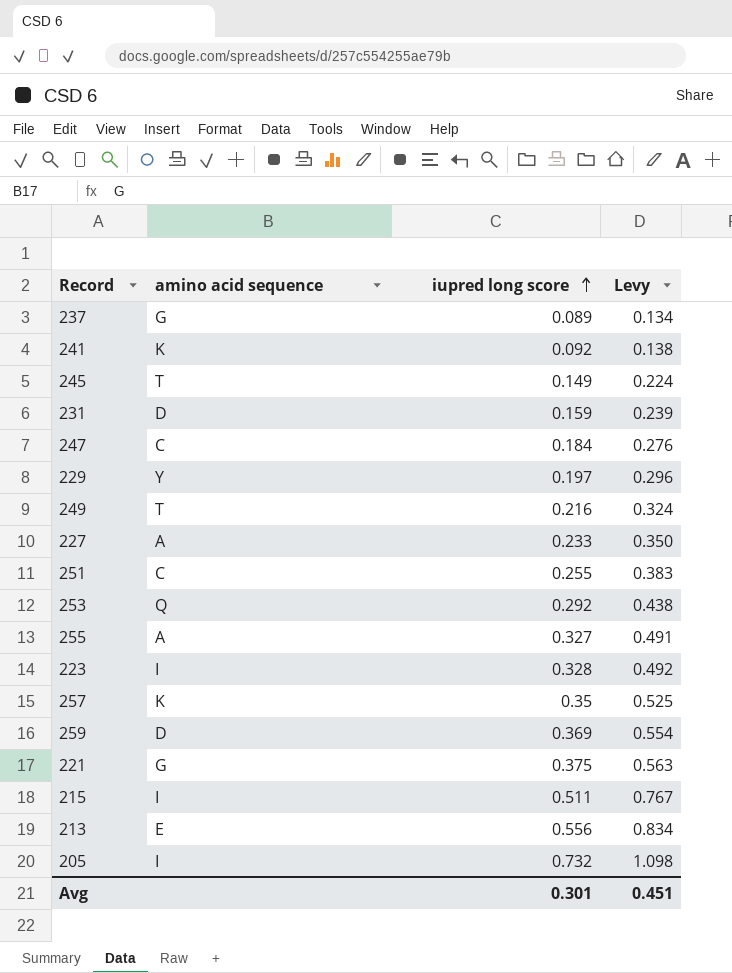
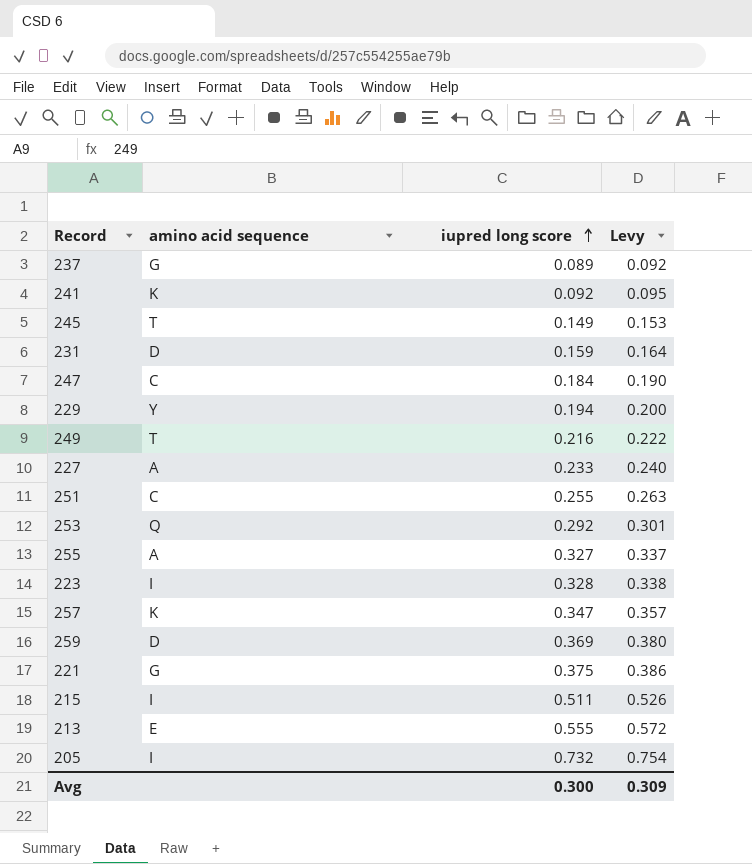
column Levy | formula: [iupred long score] * 1.5 -> [iupred long score] * 1.03
229 | iupred long score: 0.197 -> 0.194
257 | iupred long score: 0.35 -> 0.347
213 | iupred long score: 0.556 -> 0.555
Avg | iupred long score: 0.301 -> 0.300
Avg | Levy: 0.451 -> 0.309

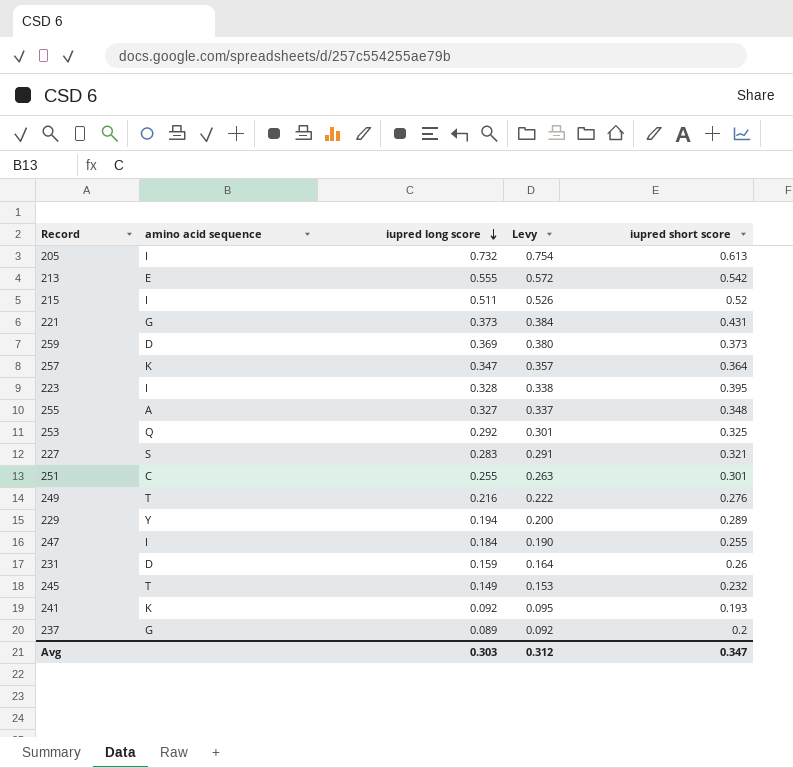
row order: iupred long score ascending -> iupred long score descending
column iupred short score | position: none -> 5
221 | iupred long score: 0.375 -> 0.373
221 | Levy: 0.386 -> 0.384
227 | amino acid sequence: A -> S
227 | iupred long score: 0.233 -> 0.283
227 | Levy: 0.240 -> 0.291
247 | amino acid sequence: C -> I
Avg | iupred long score: 0.300 -> 0.303
Avg | Levy: 0.309 -> 0.312

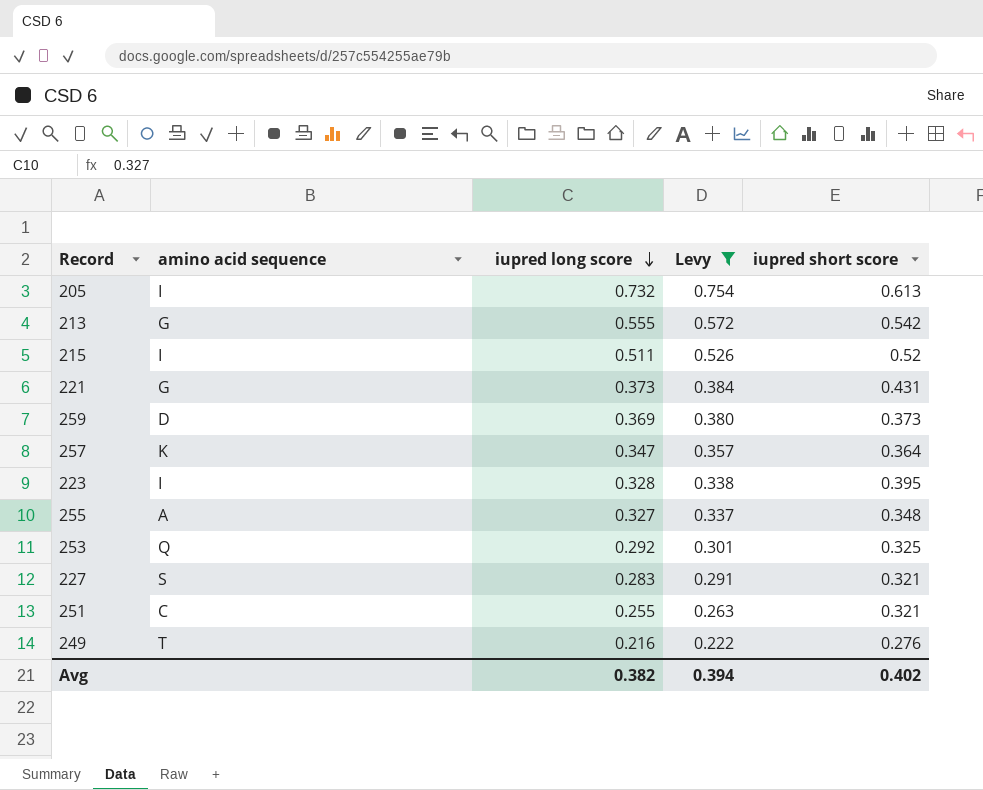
filter: none -> Levy >= 0.222
213 | amino acid sequence: E -> G
251 | iupred short score: 0.301 -> 0.321
Avg | iupred long score: 0.303 -> 0.382
Avg | Levy: 0.312 -> 0.394
Avg | iupred short score: 0.347 -> 0.402

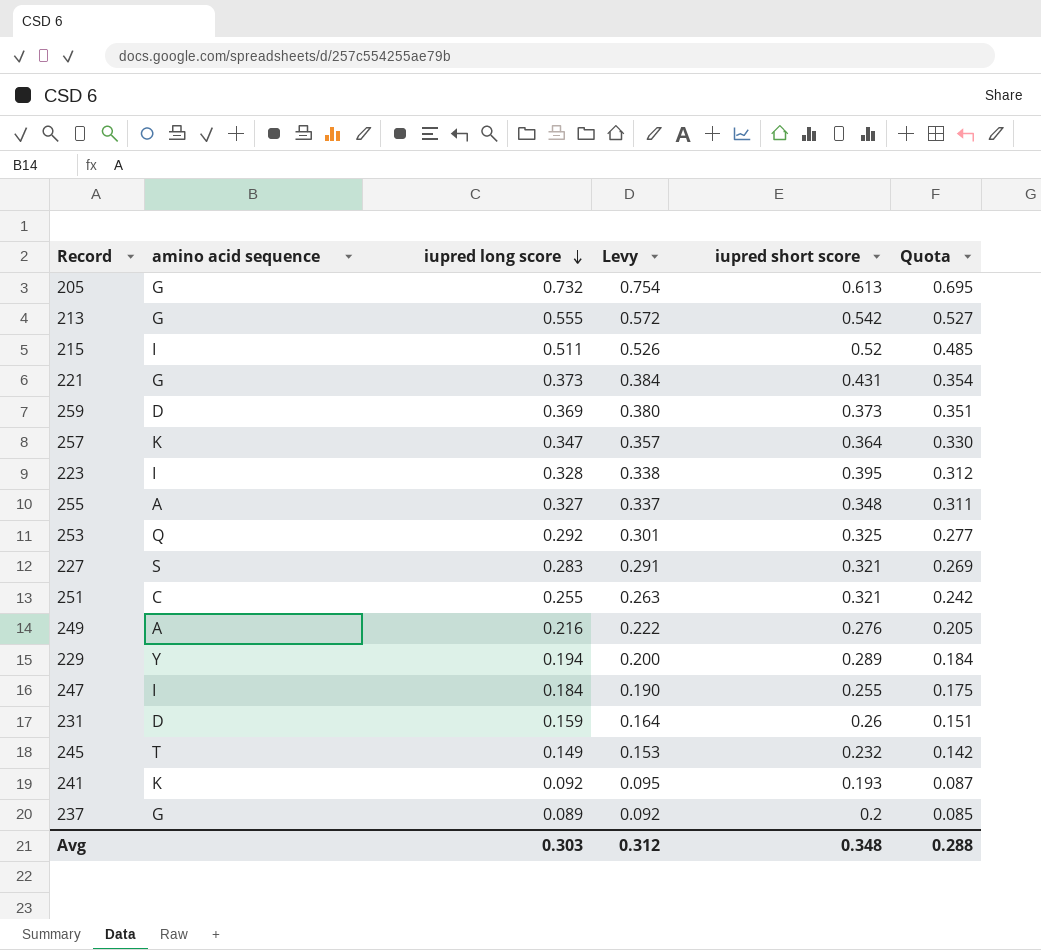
filter: Levy >= 0.222 -> none
column Quota | formula: none -> [iupred long score] * 0.95
205 | amino acid sequence: I -> G
249 | amino acid sequence: T -> A
Avg | iupred long score: 0.382 -> 0.303
Avg | Levy: 0.394 -> 0.312
Avg | iupred short score: 0.402 -> 0.348

